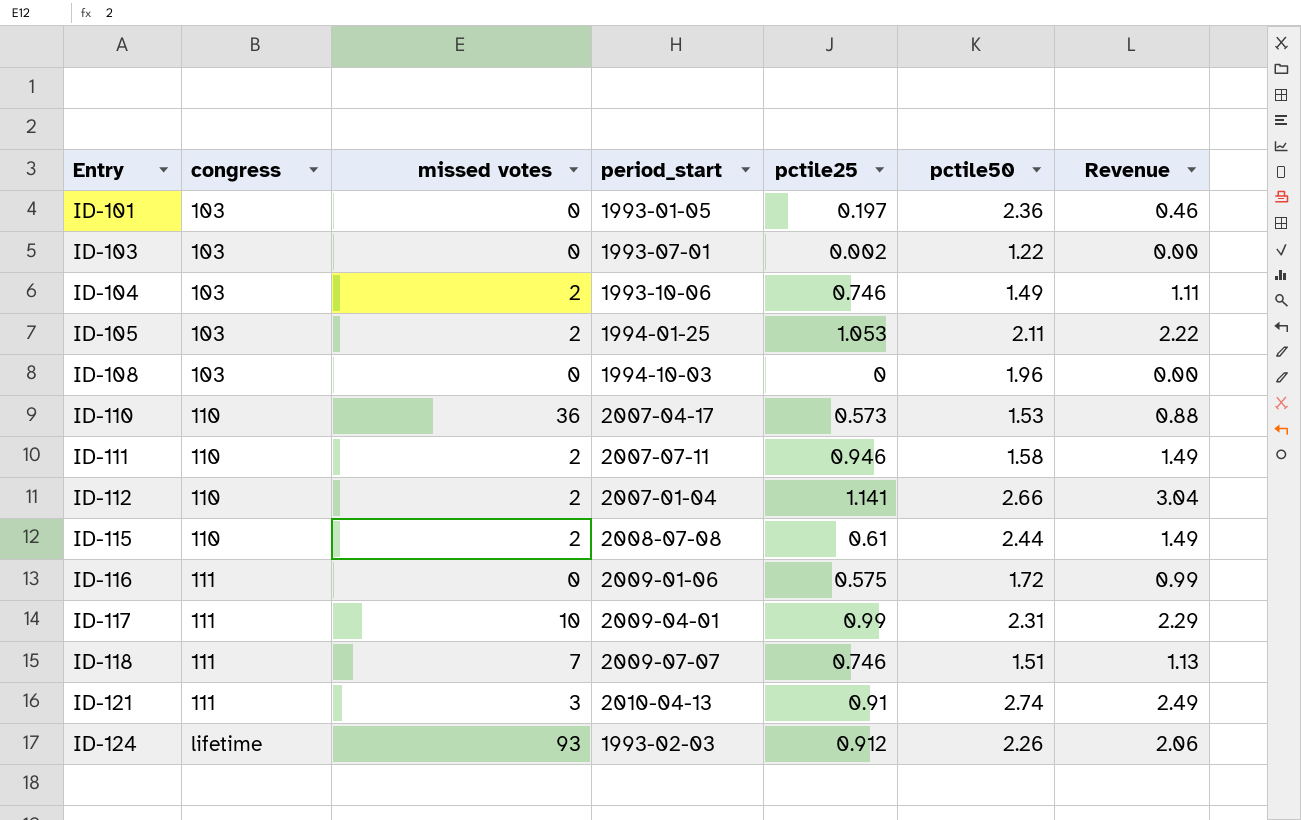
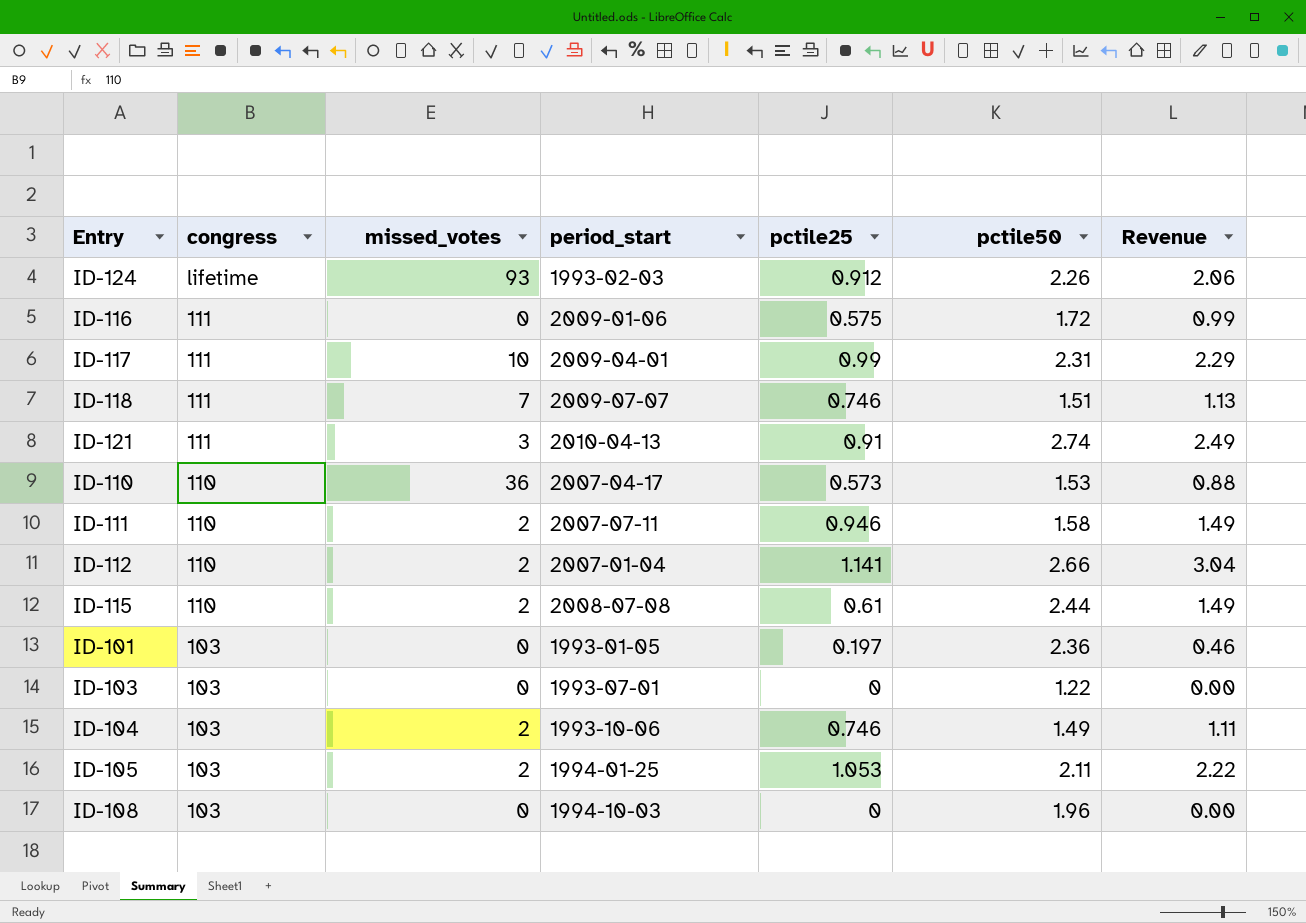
row order: Entry ascending -> congress descending
column name: missed votes -> missed_votes
ID-103 | pctile25: 0.002 -> 0

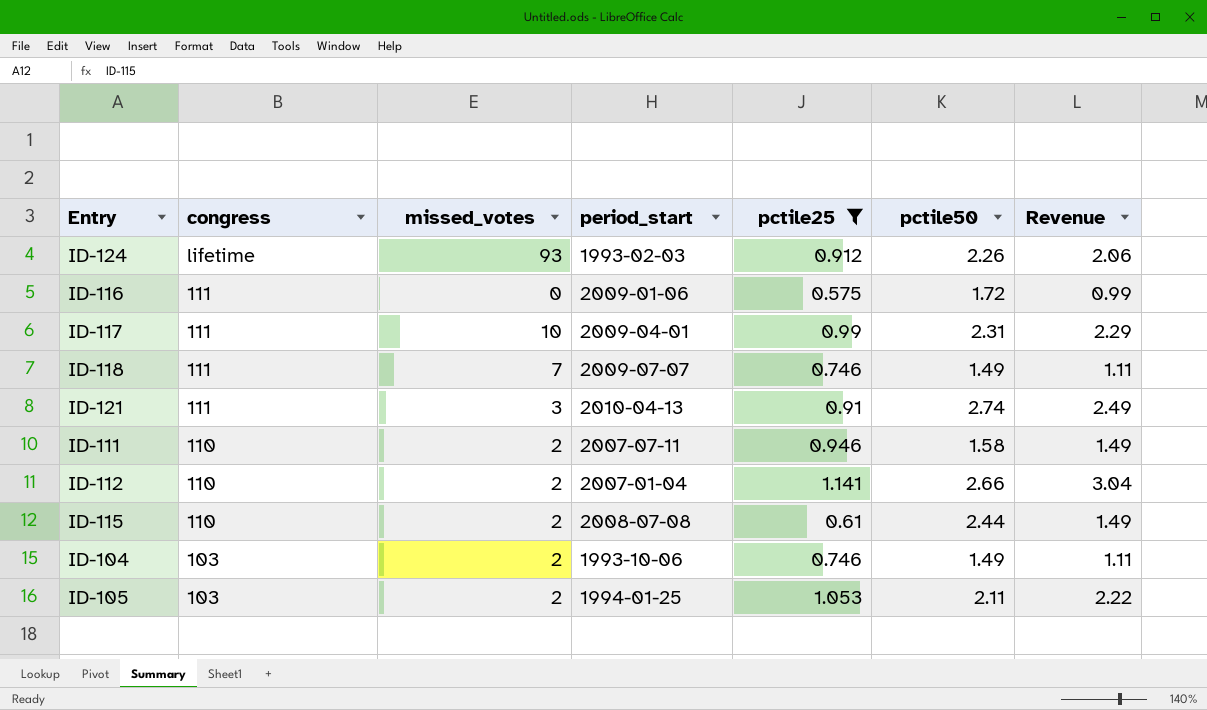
filter: none -> pctile25 >= 0.575
ID-118 | pctile50: 1.51 -> 1.49
ID-118 | Revenue: 1.13 -> 1.11

